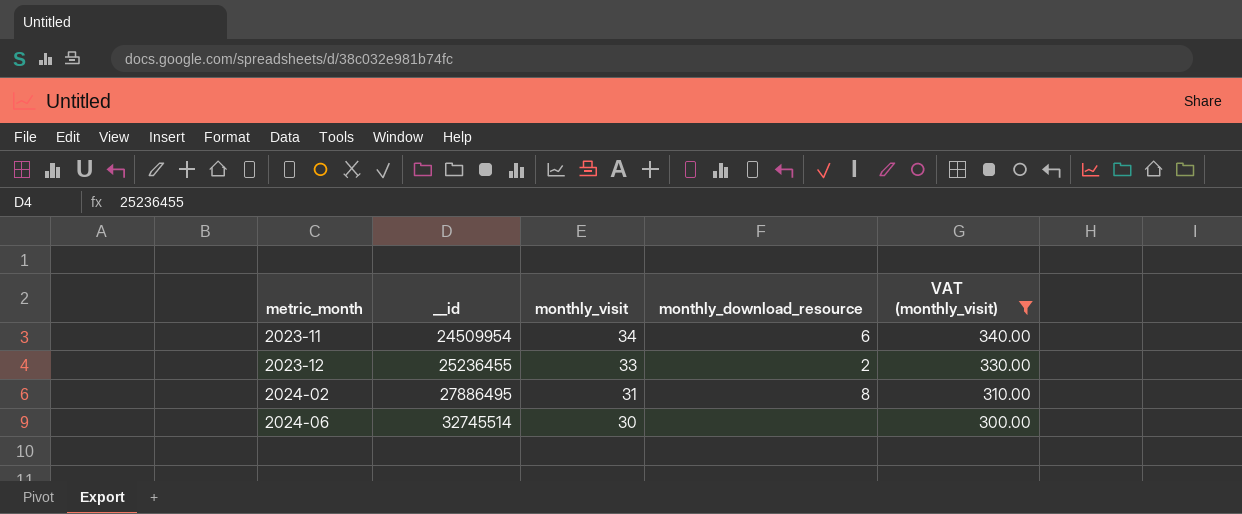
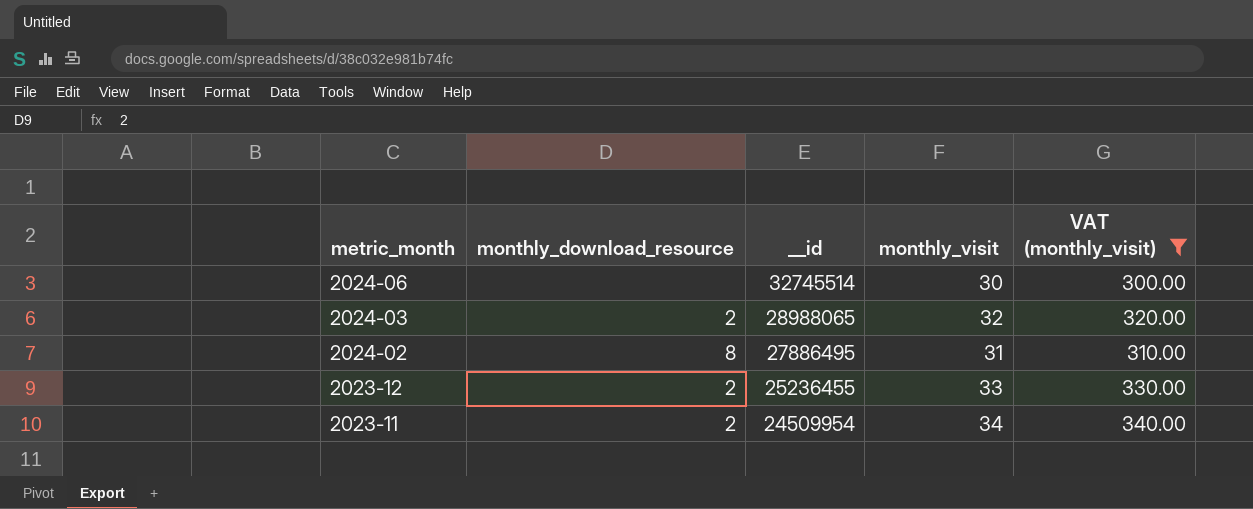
row order: metric_month ascending -> metric_month descending
column monthly_download_resource | position: 4 -> 2
row 2024-03: none -> 2 | 28988065 | 32 | 320.00
2023-11 | monthly_download_resource: 6 -> 2

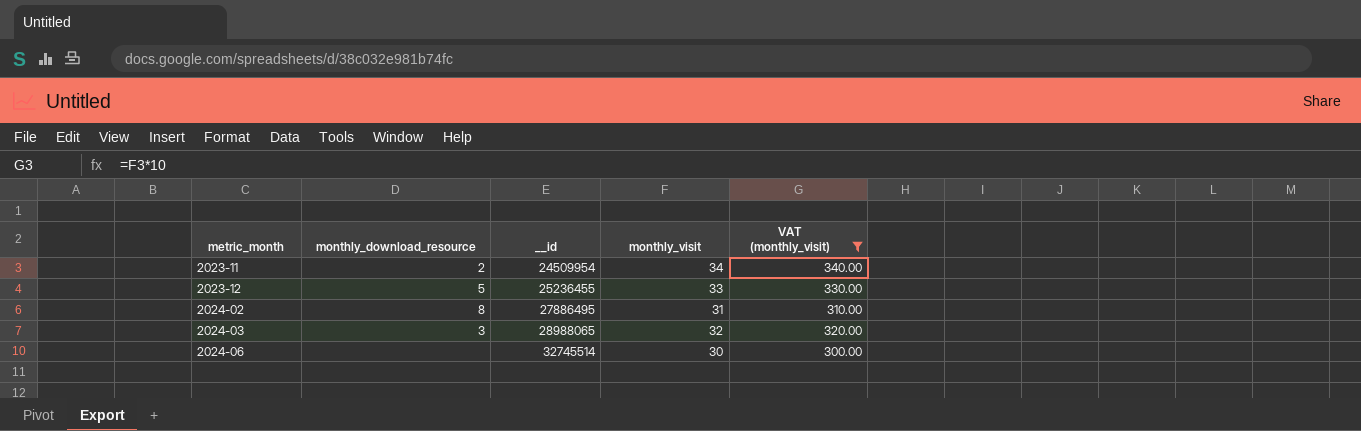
row order: metric_month descending -> metric_month ascending
2023-12 | monthly_download_resource: 2 -> 5
2024-03 | monthly_download_resource: 2 -> 3

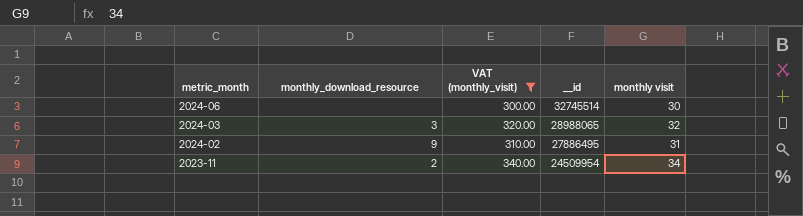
row order: metric_month ascending -> metric_month descending
column VAT (monthly_visit) | position: 5 -> 3
column name: monthly_visit -> monthly visit
row 2023-12: 5 | 25236455 | 33 | 330.00 -> none
2024-02 | monthly_download_resource: 8 -> 9

